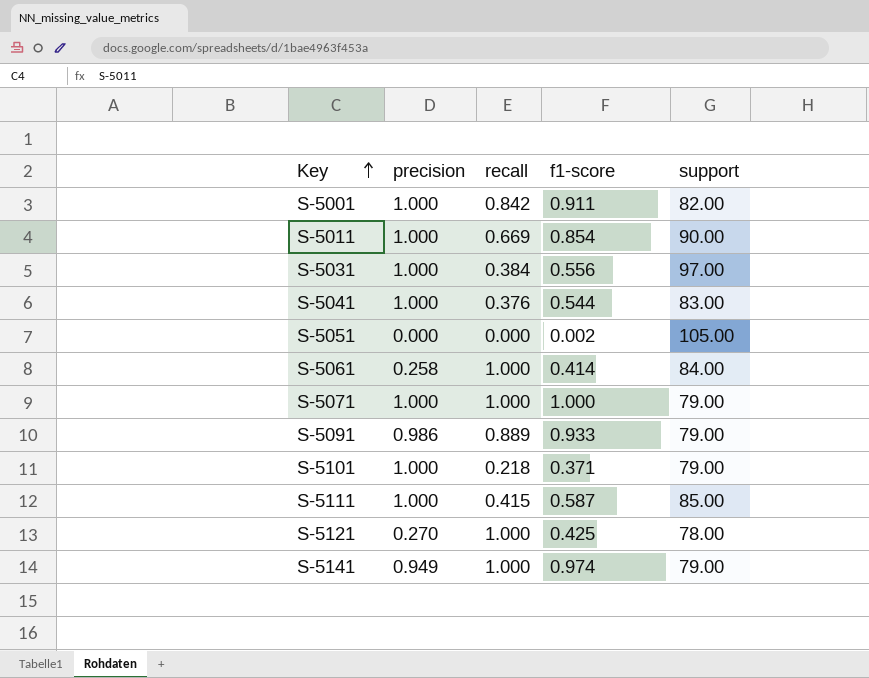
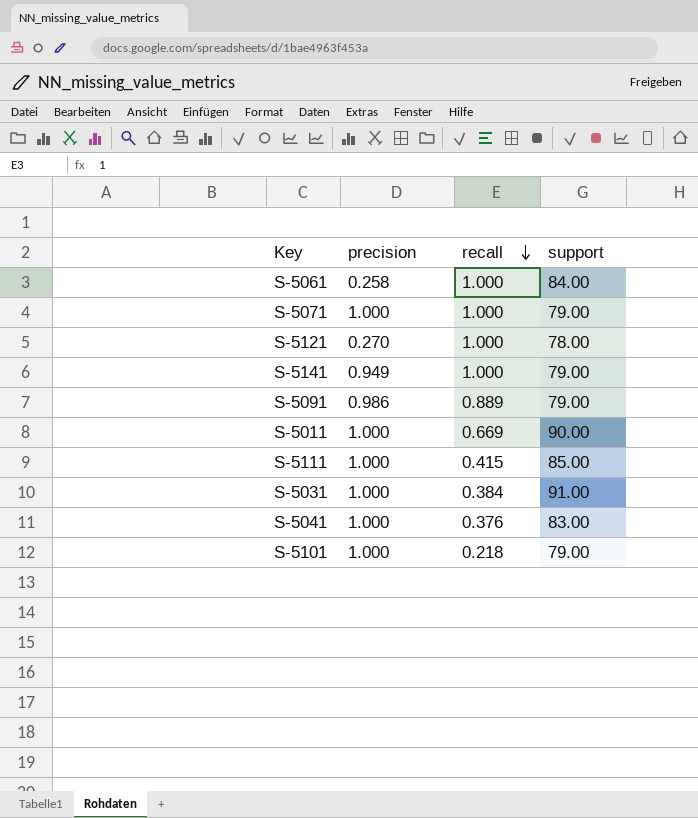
row order: Key ascending -> recall descending
column f1-score | position: 4 -> none
row S-5001: 1.000 | 0.842 | 0.911 | 82.00 -> none
row S-5051: 0.000 | 0.000 | 0.002 | 105.00 -> none
S-5031 | support: 97.00 -> 91.00

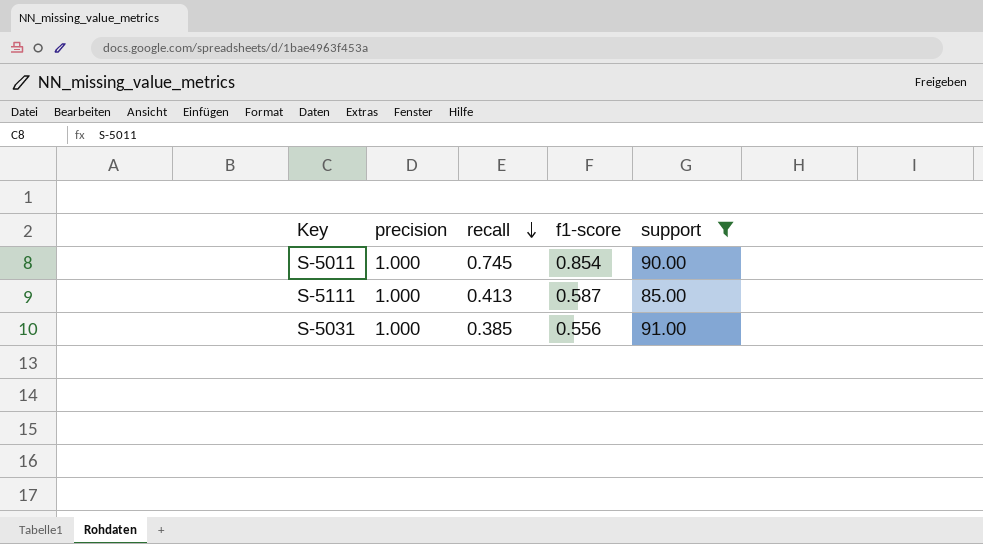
filter: none -> support >= 85.00
column f1-score | position: none -> 4
S-5011 | recall: 0.669 -> 0.745
S-5111 | recall: 0.415 -> 0.413
S-5031 | recall: 0.384 -> 0.385

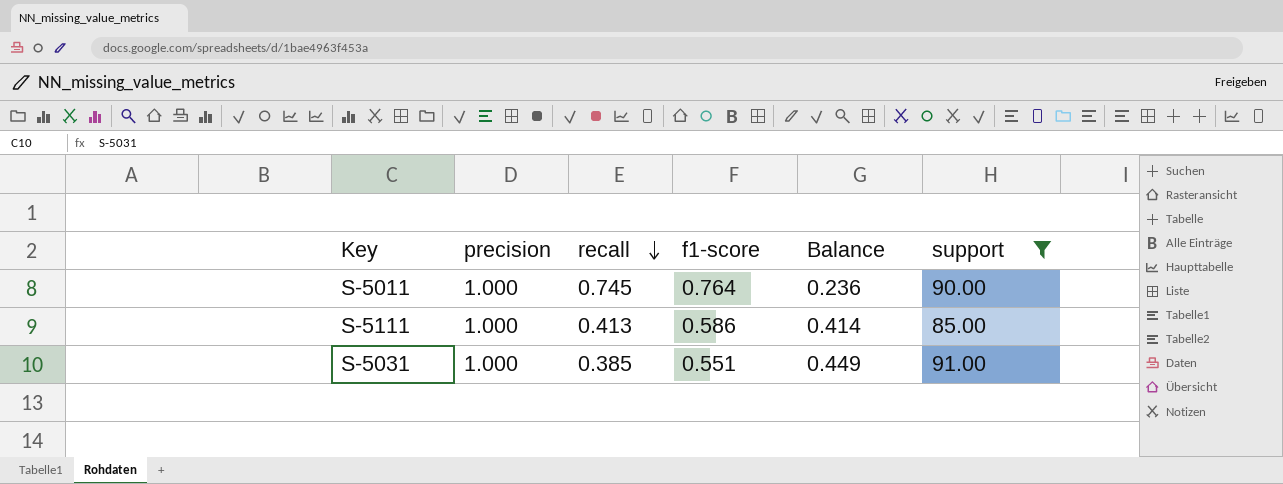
column Balance | formula: none -> [precision] - [f1-score]
S-5011 | f1-score: 0.854 -> 0.764
S-5111 | f1-score: 0.587 -> 0.586
S-5031 | f1-score: 0.556 -> 0.551

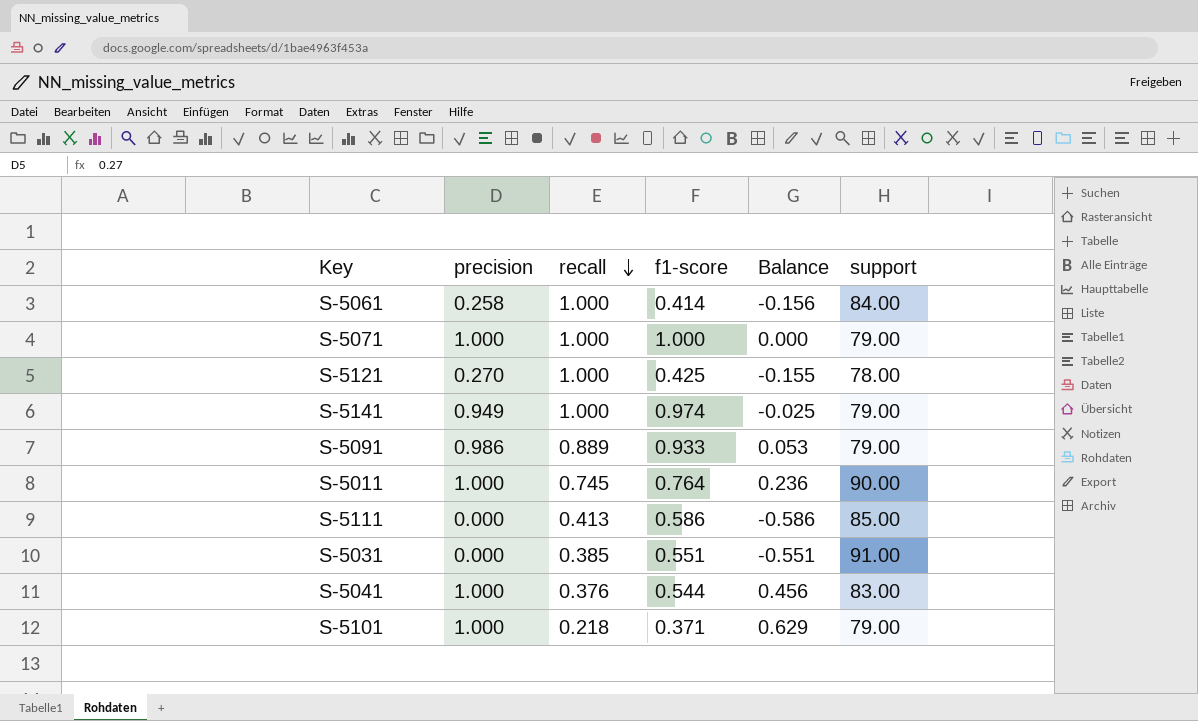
filter: support >= 85.00 -> none
S-5111 | precision: 1.000 -> 0.000
S-5111 | Balance: 0.414 -> -0.586
S-5031 | precision: 1.000 -> 0.000
S-5031 | Balance: 0.449 -> -0.551

